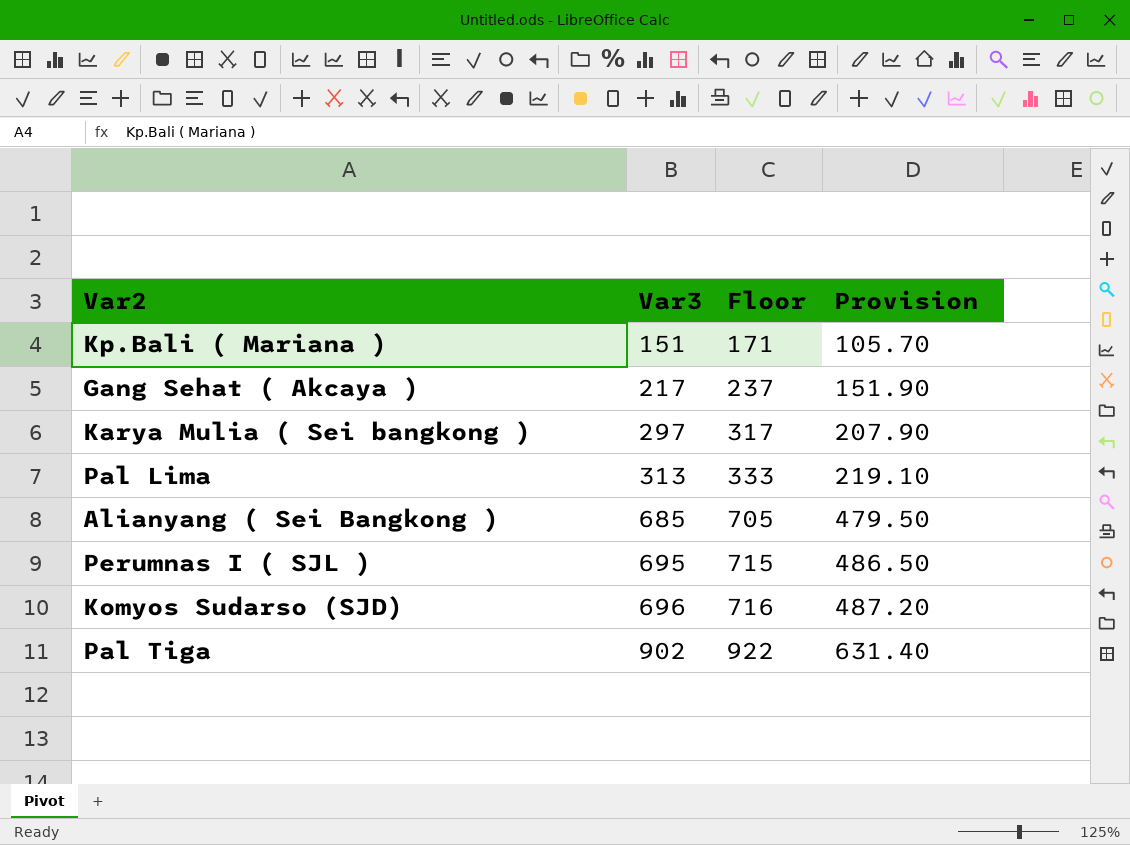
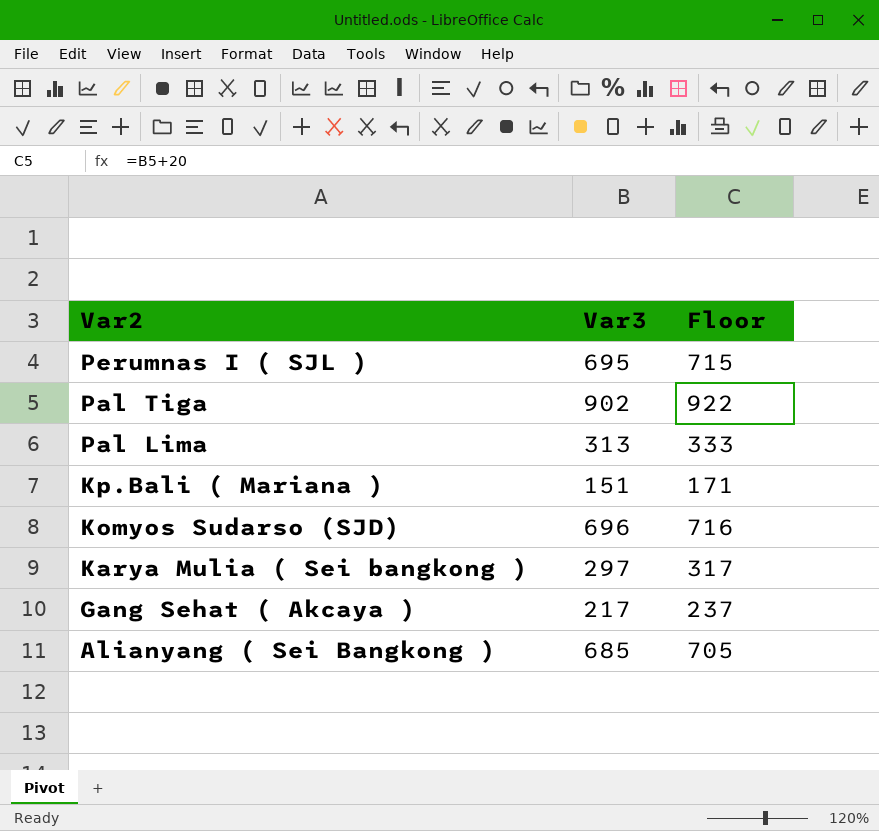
row order: Var3 ascending -> Var2 descending
column Provision | formula: [Var3] * 0.7 -> none

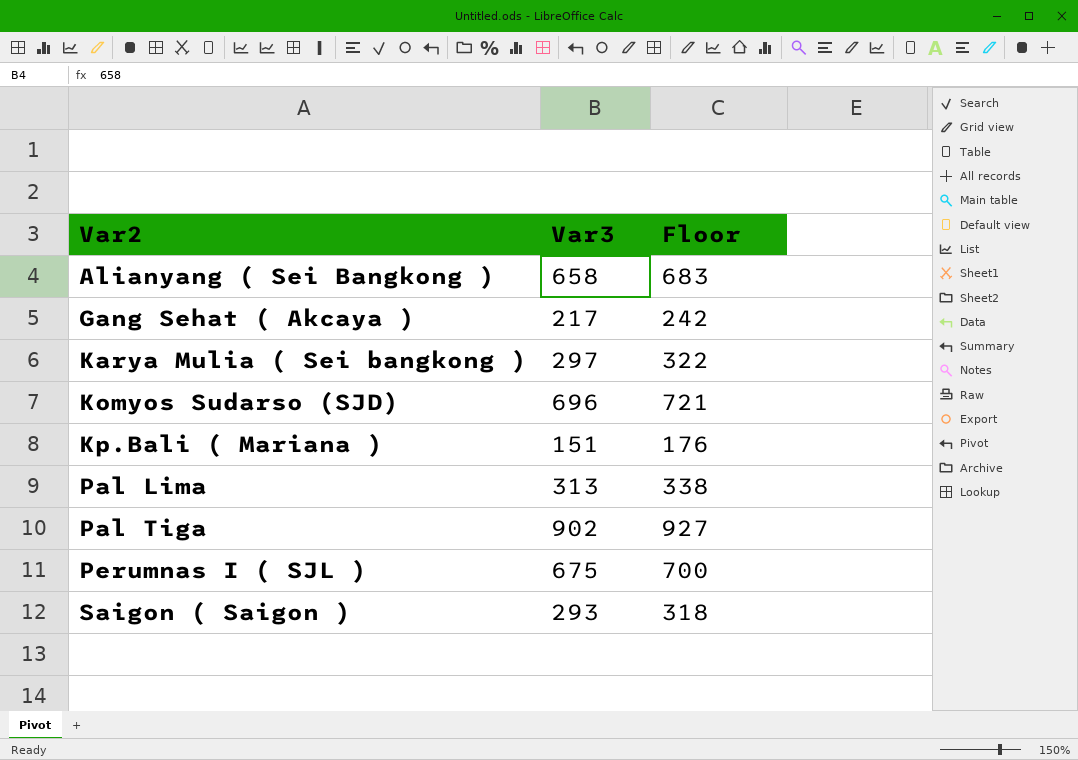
row order: Var2 descending -> Var2 ascending
column Floor | formula: [Var3] + 20 -> [Var3] + 25
Alianyang ( Sei Bangkong ) | Var3: 685 -> 658
Perumnas I ( SJL ) | Var3: 695 -> 675
row Saigon ( Saigon ): none -> 293 | 318

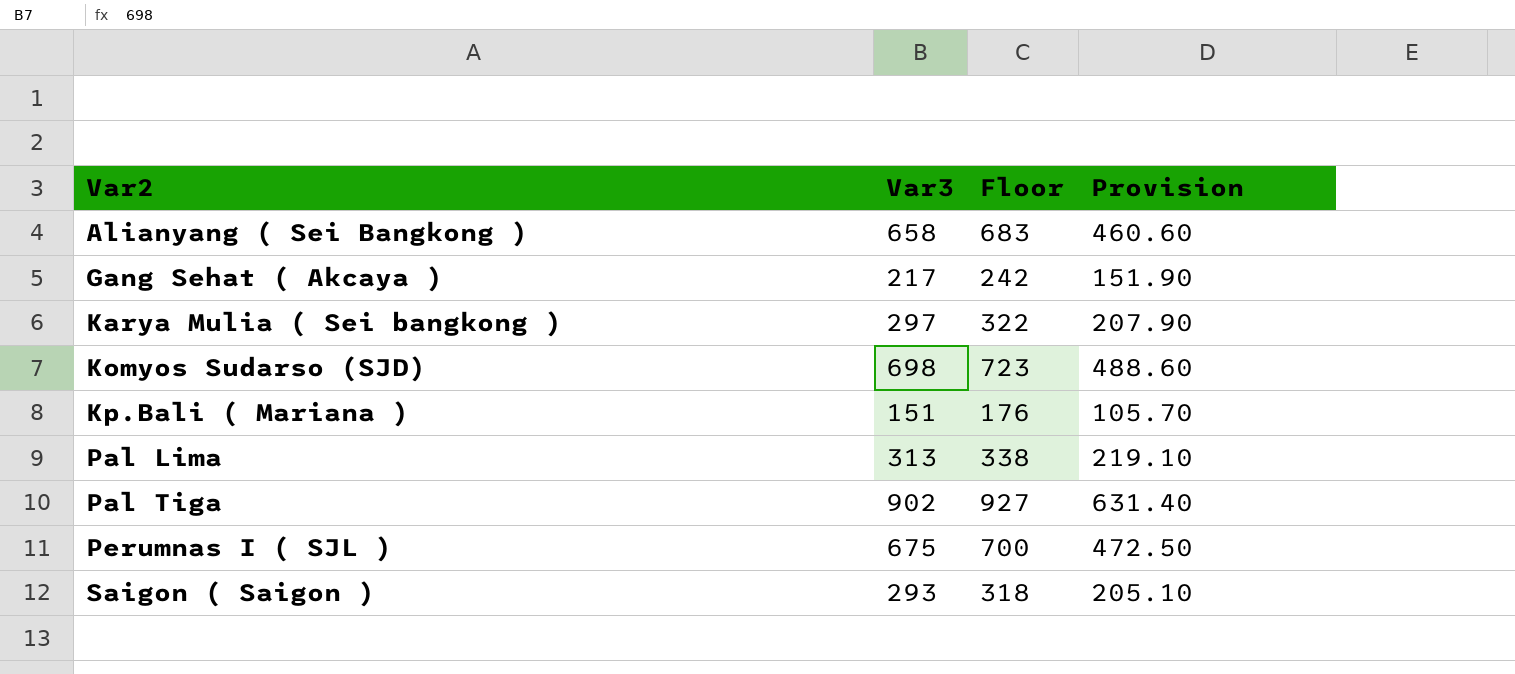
column Provision | formula: none -> [Var3] * 0.7
Komyos Sudarso (SJD) | Var3: 696 -> 698
Komyos Sudarso (SJD) | Floor: 721 -> 723

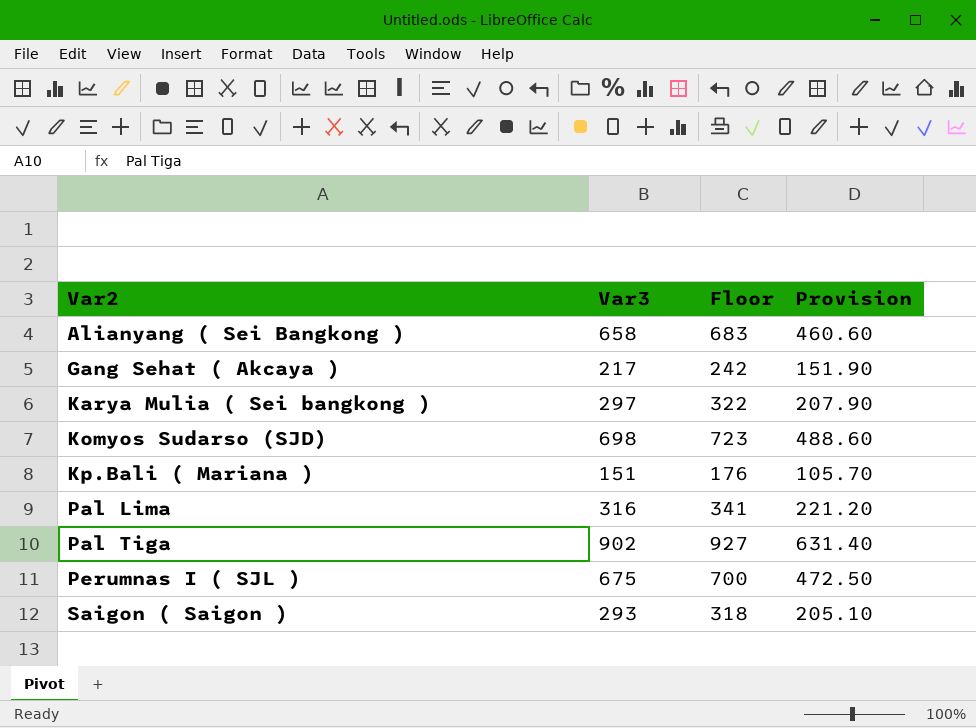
Pal Lima | Var3: 313 -> 316
Pal Lima | Floor: 338 -> 341
Pal Lima | Provision: 219.10 -> 221.20

